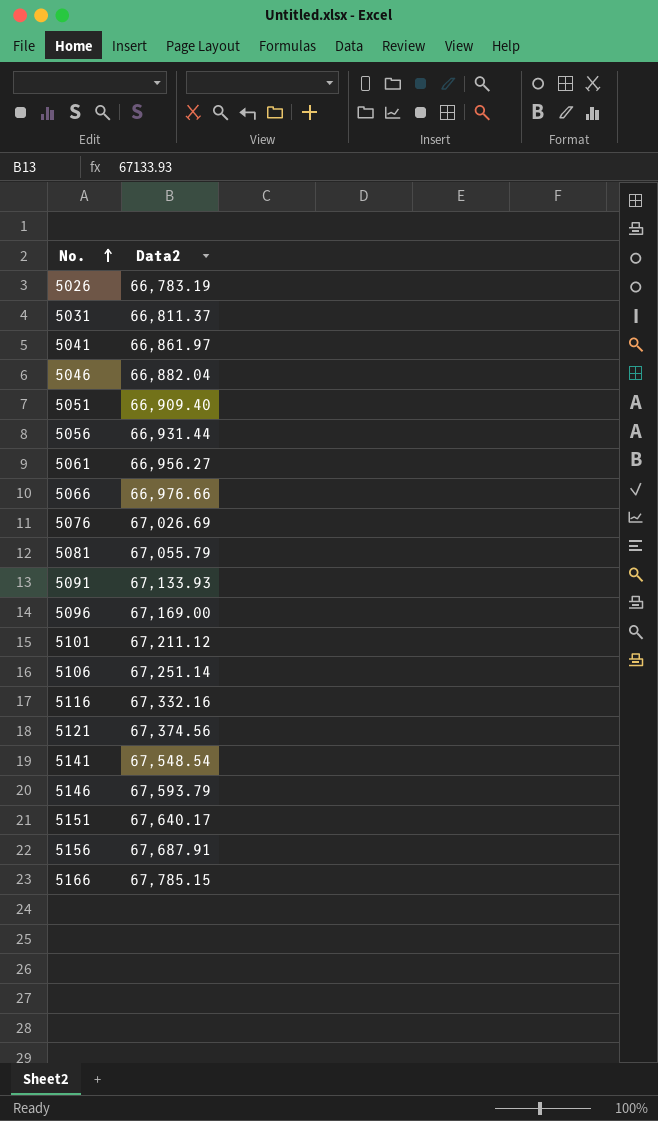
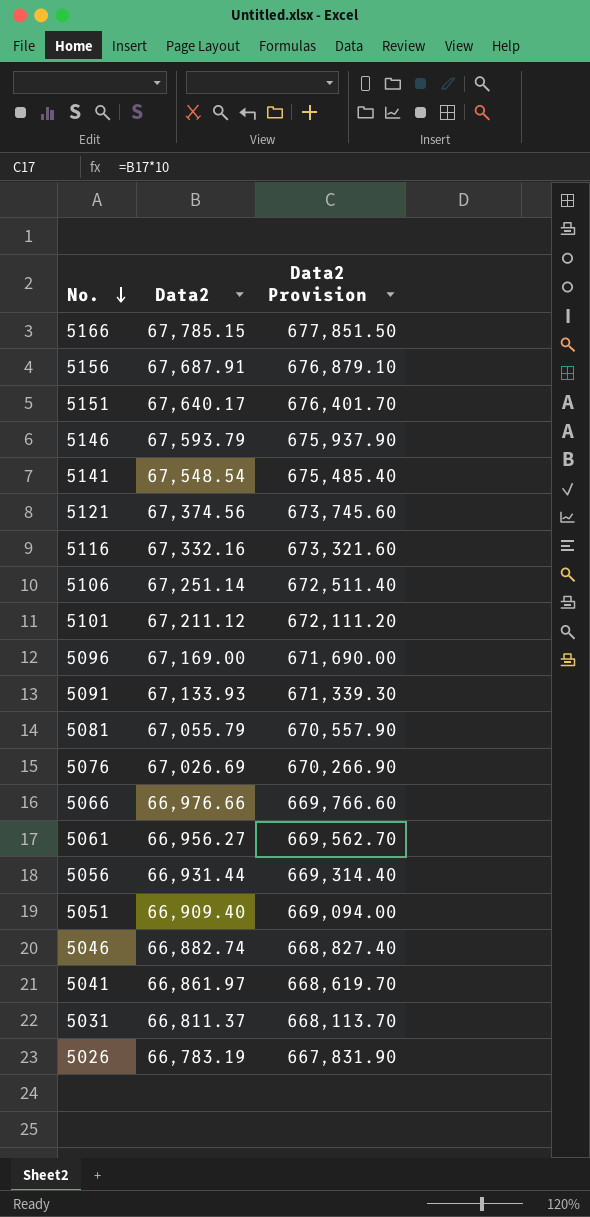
row order: No. ascending -> No. descending
column Data2 Provision | formula: none -> [Data2] * 10
5046 | Data2: 66,882.04 -> 66,882.74

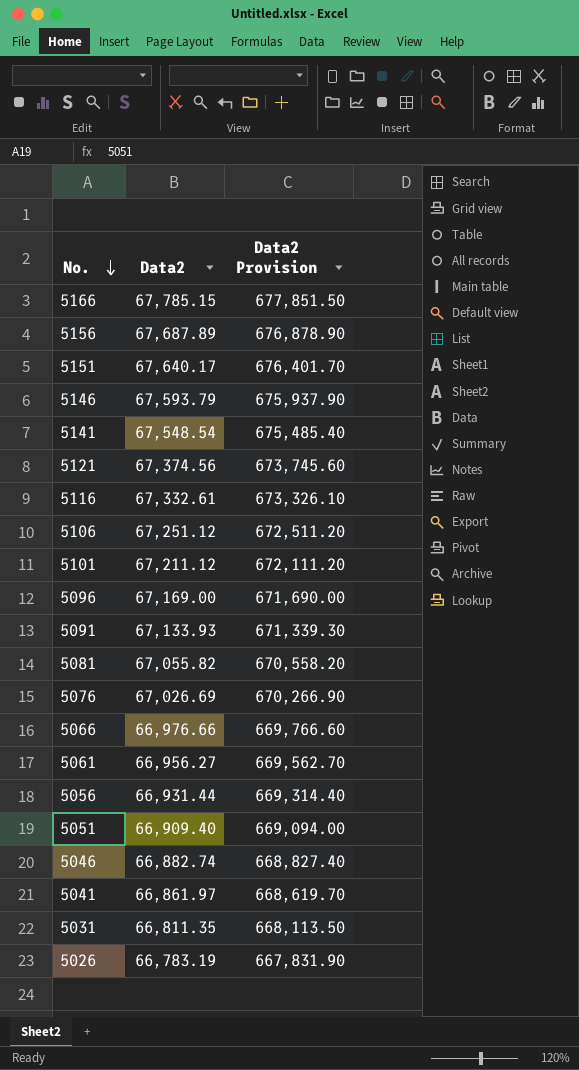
5156 | Data2: 67,687.91 -> 67,687.89
5156 | Data2 Provision: 676,879.10 -> 676,878.90
5116 | Data2: 67,332.16 -> 67,332.61
5116 | Data2 Provision: 673,321.60 -> 673,326.10
5106 | Data2: 67,251.14 -> 67,251.12
5106 | Data2 Provision: 672,511.40 -> 672,511.20
5081 | Data2: 67,055.79 -> 67,055.82
5081 | Data2 Provision: 670,557.90 -> 670,558.20
5031 | Data2: 66,811.37 -> 66,811.35
5031 | Data2 Provision: 668,113.70 -> 668,113.50

